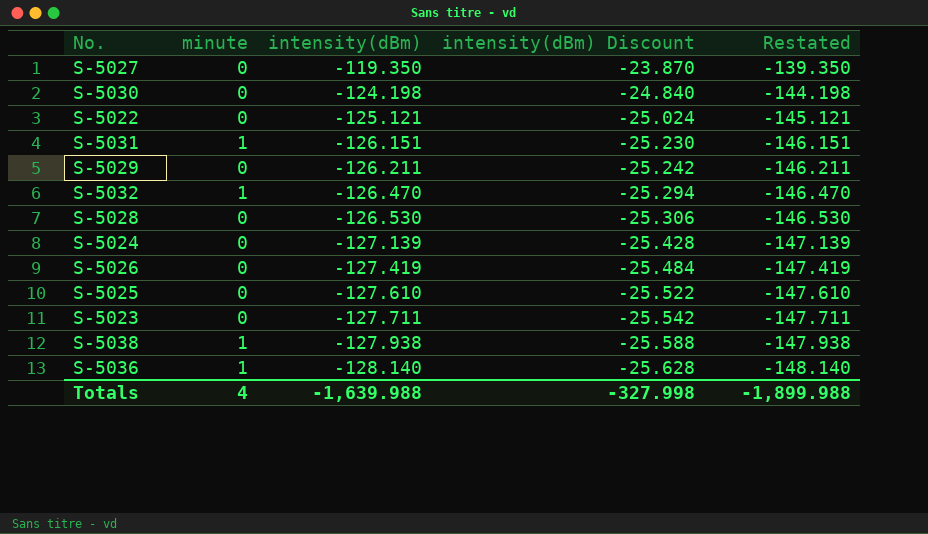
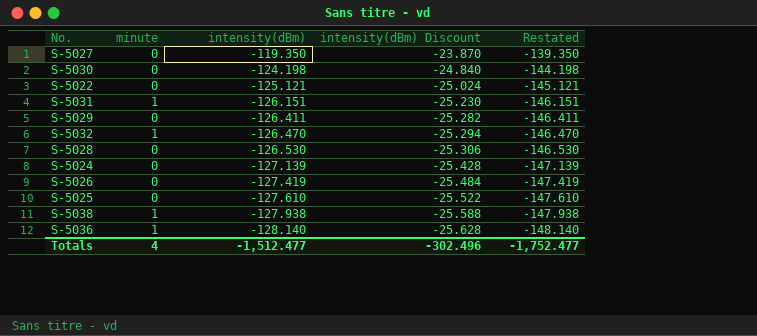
row S-5023: 0 | -127.711 | -25.542 | -147.711 -> none
S-5029 | intensity(dBm): -126.211 -> -126.411
S-5029 | intensity(dBm) Discount: -25.242 -> -25.282
S-5029 | Restated: -146.211 -> -146.411
Totals | intensity(dBm): -1,639.988 -> -1,512.477
Totals | intensity(dBm) Discount: -327.998 -> -302.496
Totals | Restated: -1,899.988 -> -1,752.477

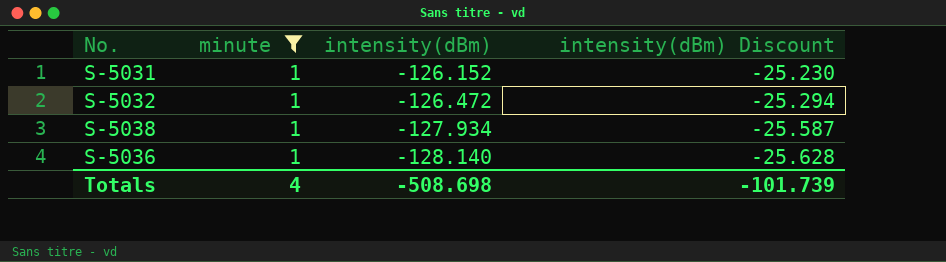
filter: none -> minute = 1
column Restated | formula: [intensity(dBm)] - 20 -> none
S-5031 | intensity(dBm): -126.151 -> -126.152
S-5032 | intensity(dBm): -126.470 -> -126.472
S-5038 | intensity(dBm): -127.938 -> -127.934
S-5038 | intensity(dBm) Discount: -25.588 -> -25.587
Totals | intensity(dBm): -1,512.477 -> -508.698
Totals | intensity(dBm) Discount: -302.496 -> -101.739

